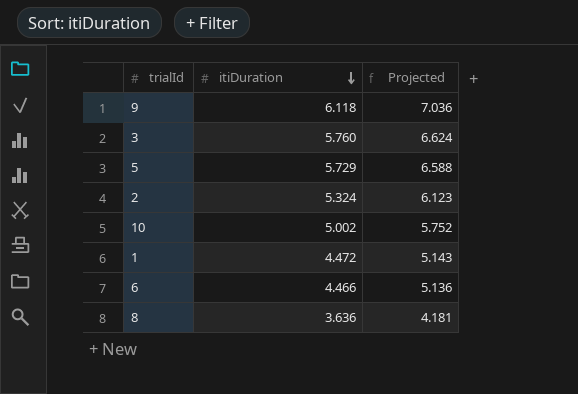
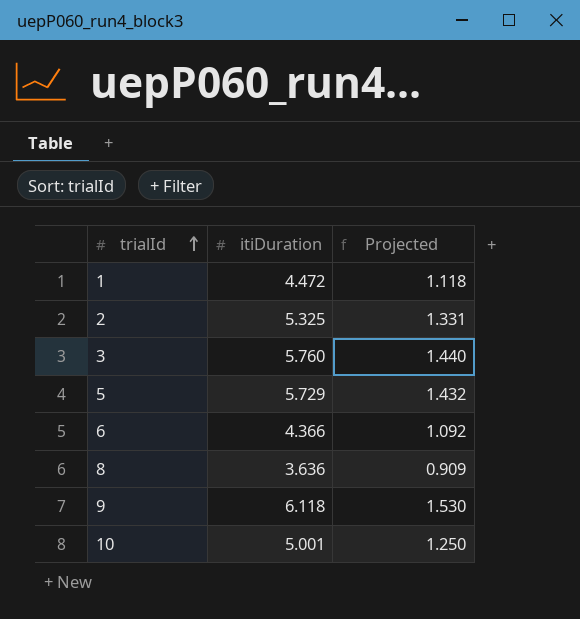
row order: itiDuration descending -> trialId ascending
column Projected | formula: [itiDuration] * 1.15 -> [itiDuration] * 0.25
2 | itiDuration: 5.324 -> 5.325
6 | itiDuration: 4.466 -> 4.366
10 | itiDuration: 5.002 -> 5.001

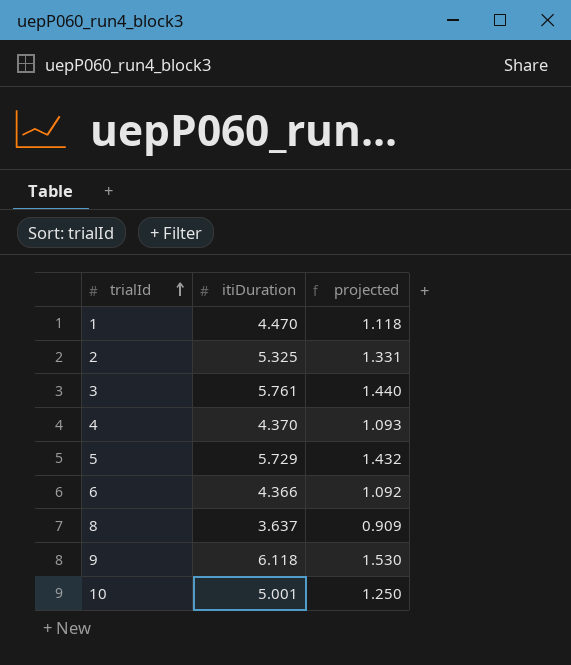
column name: Projected -> projected
1 | itiDuration: 4.472 -> 4.470
3 | itiDuration: 5.760 -> 5.761
row 4: none -> 4.370 | 1.093
8 | itiDuration: 3.636 -> 3.637

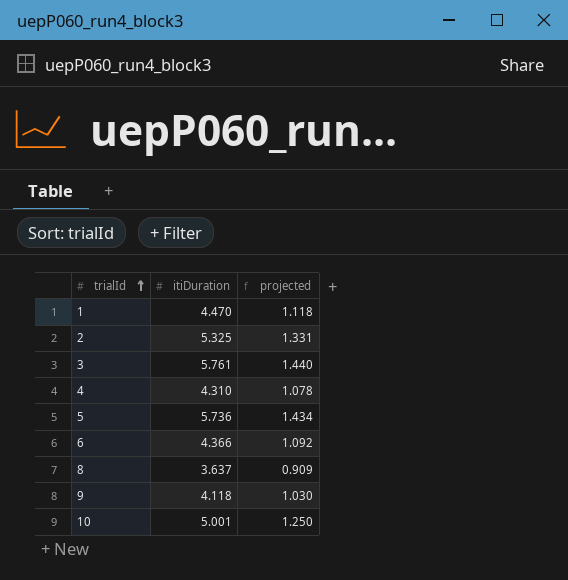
4 | itiDuration: 4.370 -> 4.310
4 | projected: 1.093 -> 1.078
5 | itiDuration: 5.729 -> 5.736
5 | projected: 1.432 -> 1.434
9 | itiDuration: 6.118 -> 4.118
9 | projected: 1.530 -> 1.030

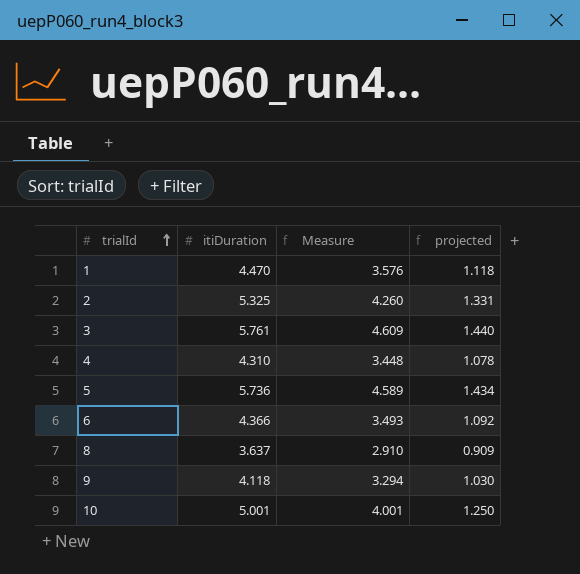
column Measure | formula: none -> [itiDuration] * 0.8

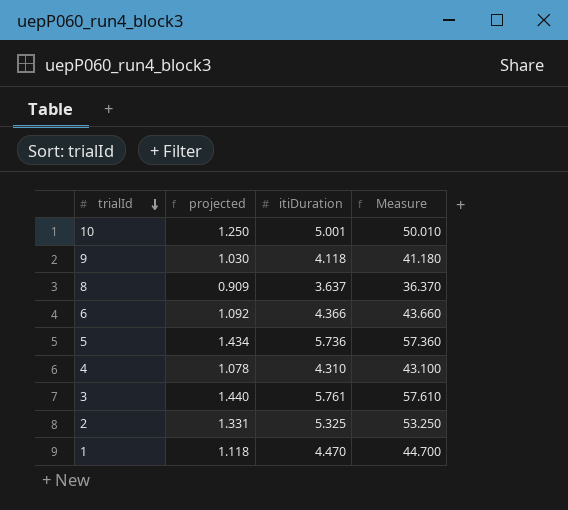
row order: trialId ascending -> trialId descending
column projected | position: 4 -> 2
column Measure | formula: [itiDuration] * 0.8 -> [itiDuration] * 10

